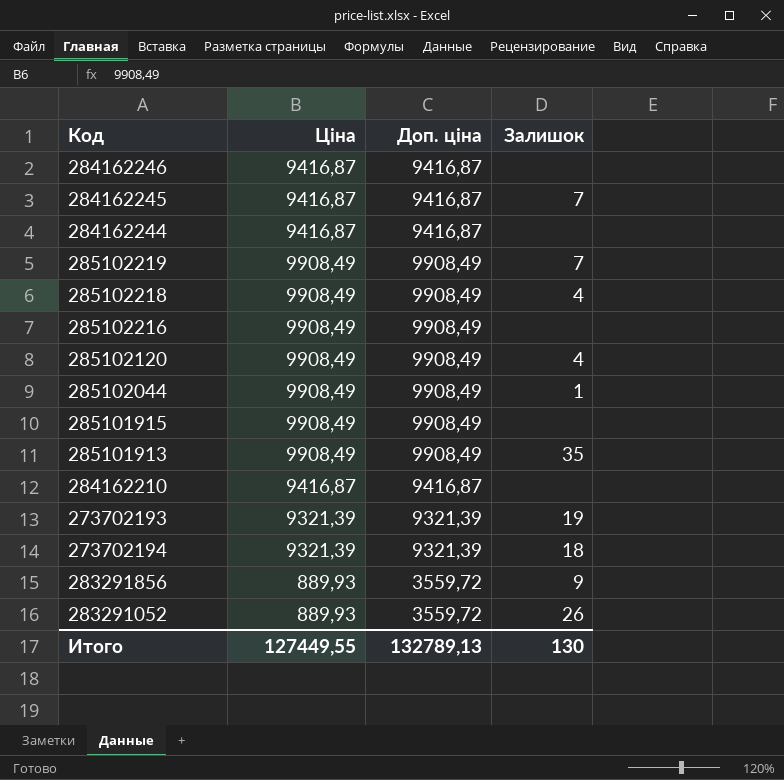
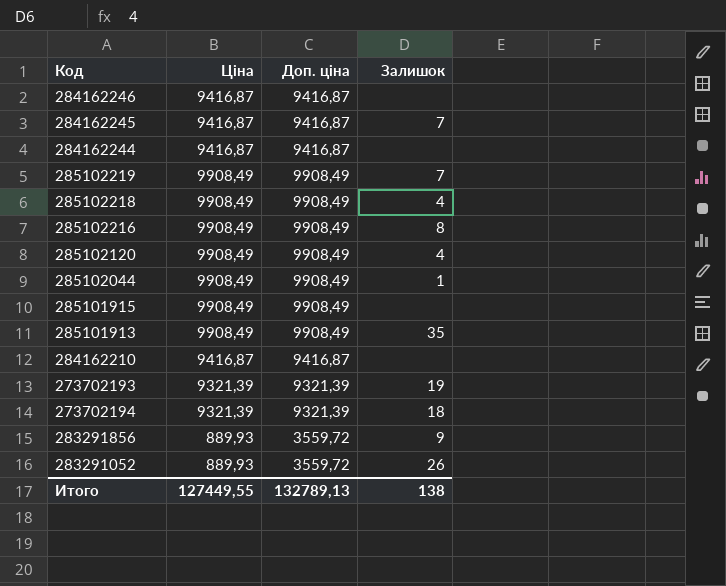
285102216 | Залишок: none -> 8
Итого | Залишок: 130 -> 138

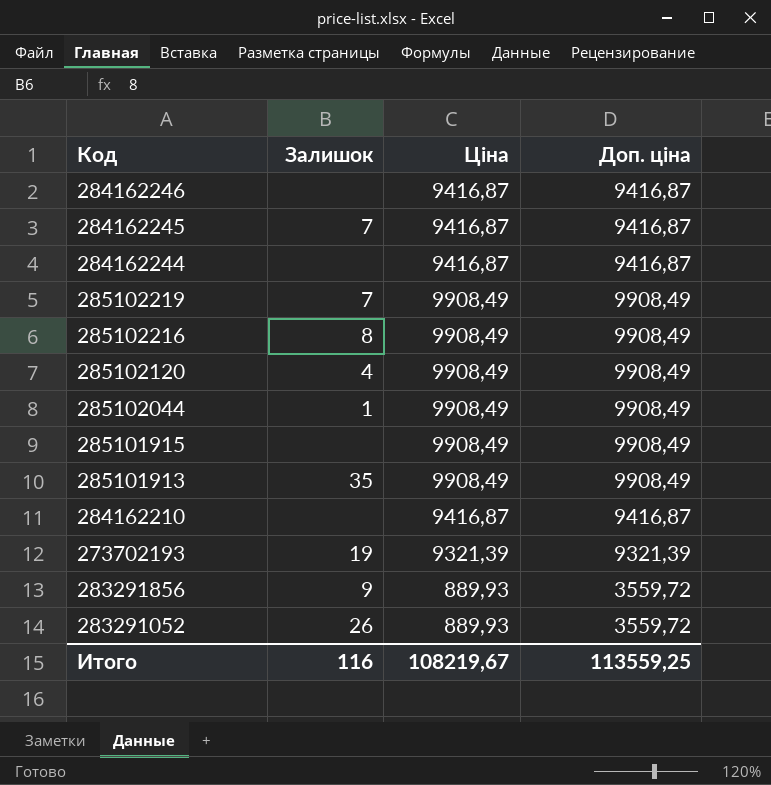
column Залишок | position: 4 -> 2
row 285102218: 9908,49 | 9908,49 | 4 -> none
row 273702194: 9321,39 | 9321,39 | 18 -> none
Итого | Залишок: 138 -> 116
Итого | Ціна: 127449,55 -> 108219,67
Итого | Доп. ціна: 132789,13 -> 113559,25

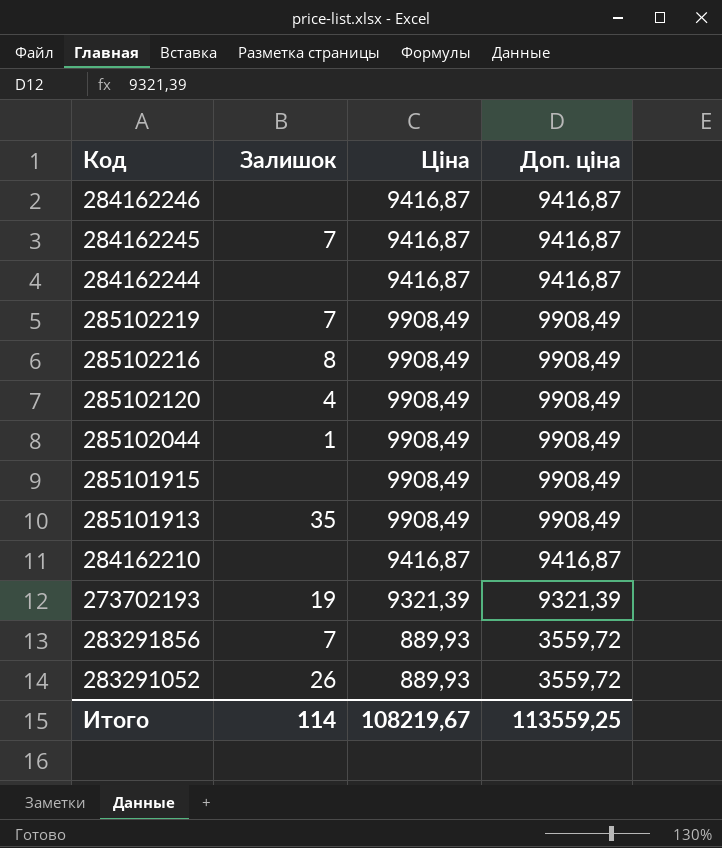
283291856 | Залишок: 9 -> 7
Итого | Залишок: 116 -> 114

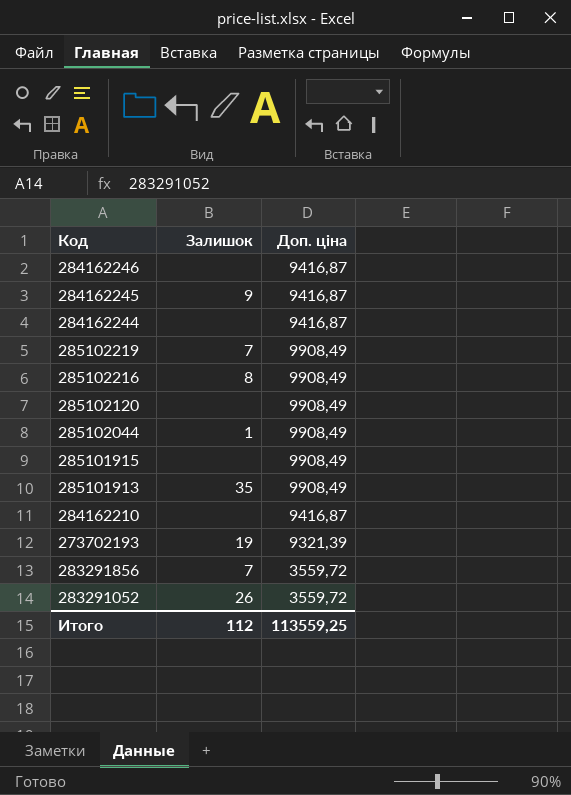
column Ціна | position: 3 -> none
284162245 | Залишок: 7 -> 9
285102120 | Залишок: 4 -> none
Итого | Залишок: 114 -> 112

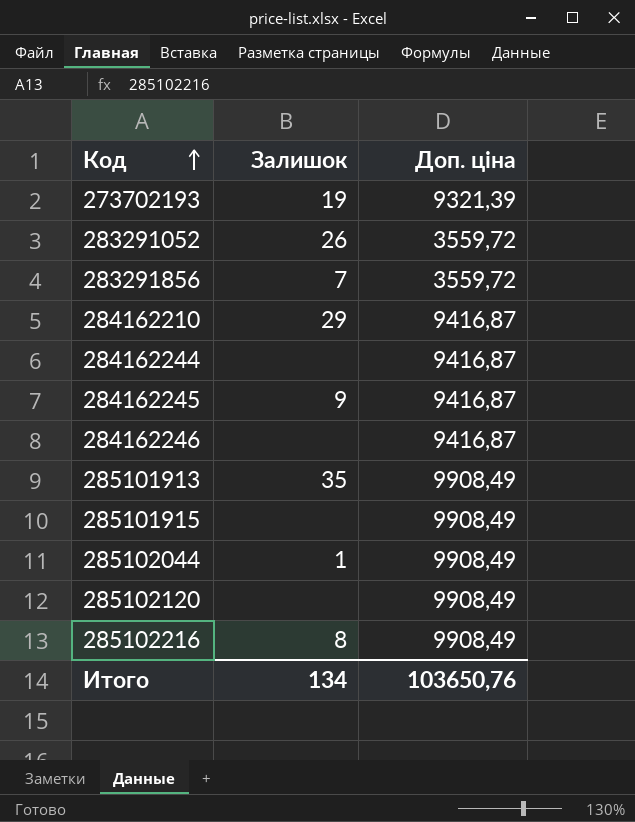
row order: none -> Код ascending
row 285102219: 7 | 9908,49 -> none
284162210 | Залишок: none -> 29
Итого | Залишок: 112 -> 134
Итого | Доп. ціна: 113559,25 -> 103650,76

